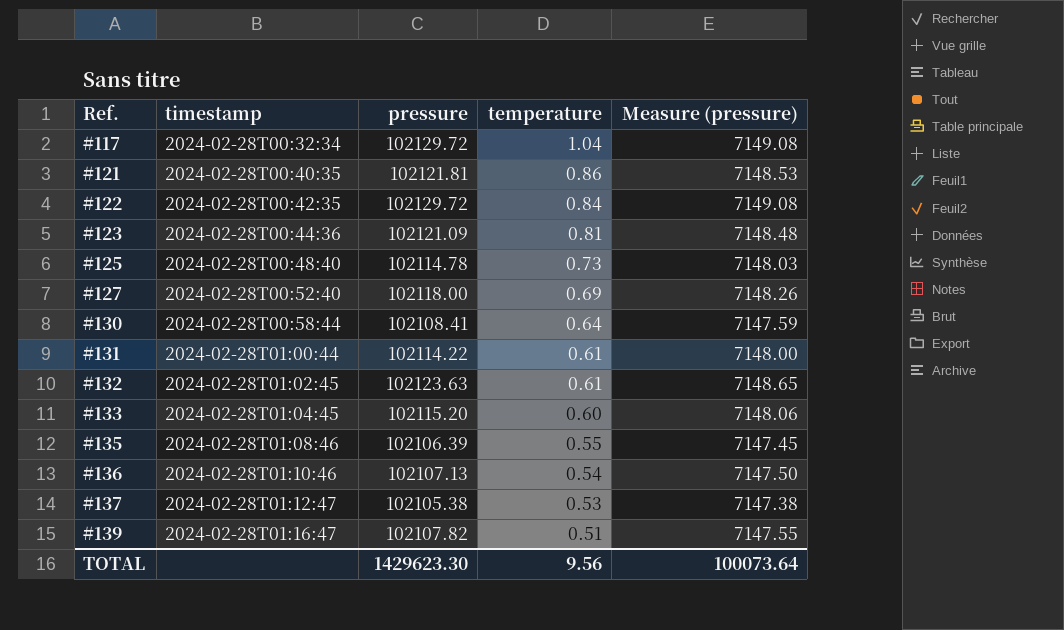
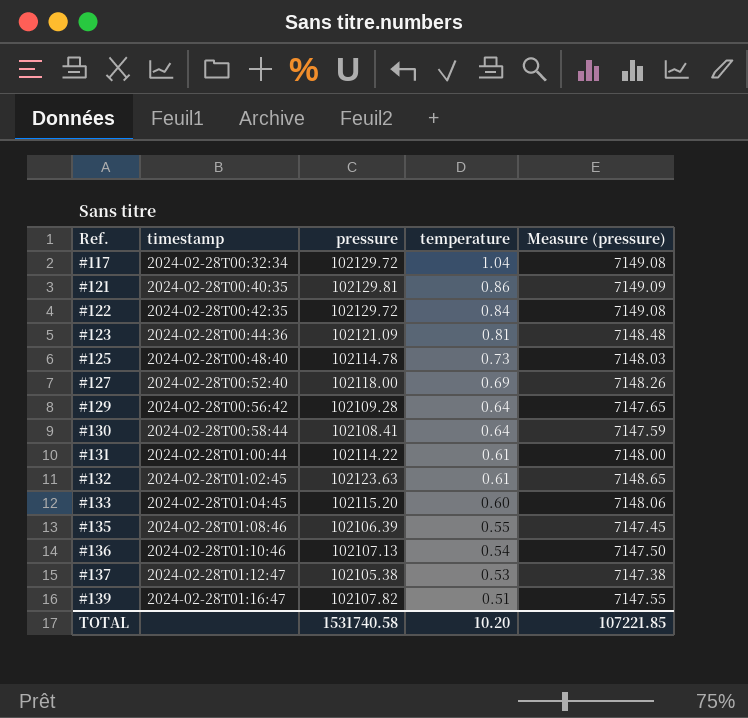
#121 | pressure: 102121.81 -> 102129.81
#121 | Measure (pressure): 7148.53 -> 7149.09
row #129: none -> 2024-02-28T00:56:42 | 102109.28 | 0.64 | 7147.65
TOTAL | pressure: 1429623.30 -> 1531740.58
TOTAL | temperature: 9.56 -> 10.20
TOTAL | Measure (pressure): 100073.64 -> 107221.85

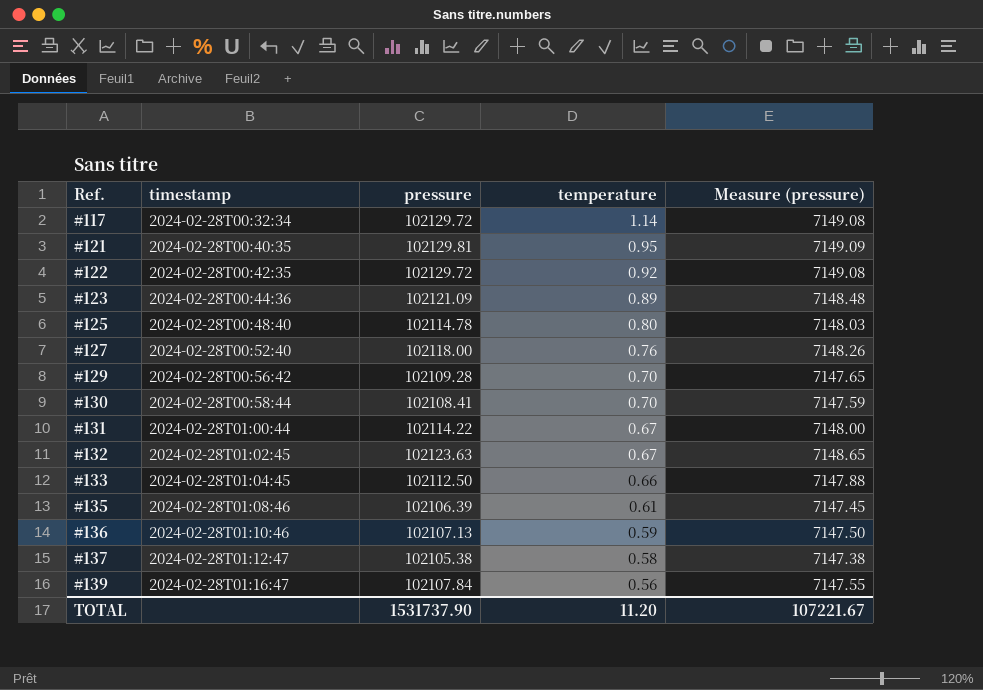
#117 | temperature: 1.04 -> 1.14
#121 | temperature: 0.86 -> 0.95
#122 | temperature: 0.84 -> 0.92
#123 | temperature: 0.81 -> 0.89
#125 | temperature: 0.73 -> 0.80
#127 | temperature: 0.69 -> 0.76
#129 | temperature: 0.64 -> 0.70
#130 | temperature: 0.64 -> 0.70
#131 | temperature: 0.61 -> 0.67
#132 | temperature: 0.61 -> 0.67
#133 | pressure: 102115.20 -> 102112.50
#133 | temperature: 0.60 -> 0.66
#133 | Measure (pressure): 7148.06 -> 7147.88
#135 | temperature: 0.55 -> 0.61
#136 | temperature: 0.54 -> 0.59
#137 | temperature: 0.53 -> 0.58
#139 | pressure: 102107.82 -> 102107.84
#139 | temperature: 0.51 -> 0.56
TOTAL | pressure: 1531740.58 -> 1531737.90
TOTAL | temperature: 10.20 -> 11.20
TOTAL | Measure (pressure): 107221.85 -> 107221.67

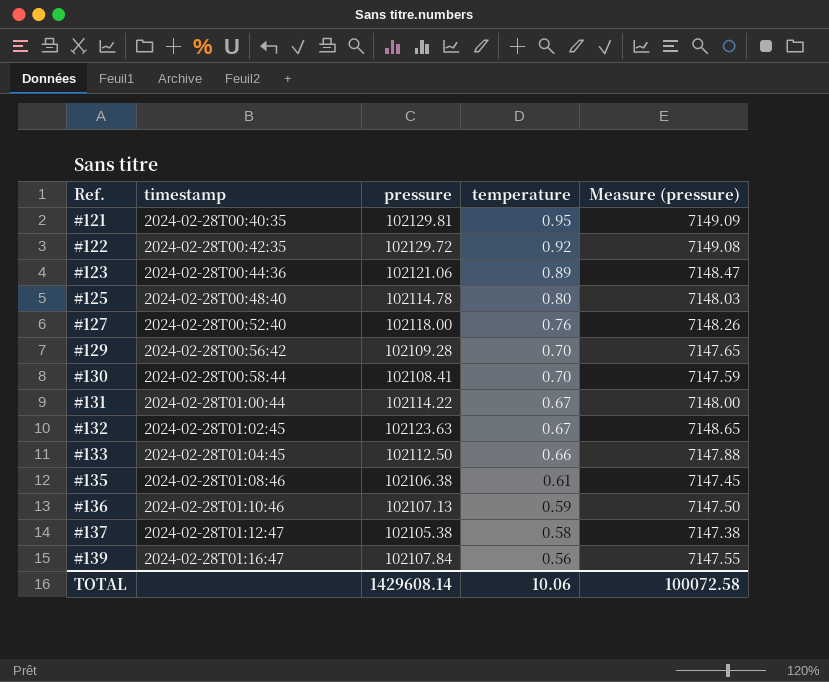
row #117: 2024-02-28T00:32:34 | 102129.72 | 1.14 | 7149.08 -> none
#123 | pressure: 102121.09 -> 102121.06
#123 | Measure (pressure): 7148.48 -> 7148.47
#135 | pressure: 102106.39 -> 102106.38
TOTAL | pressure: 1531737.90 -> 1429608.14
TOTAL | temperature: 11.20 -> 10.06
TOTAL | Measure (pressure): 107221.67 -> 100072.58

